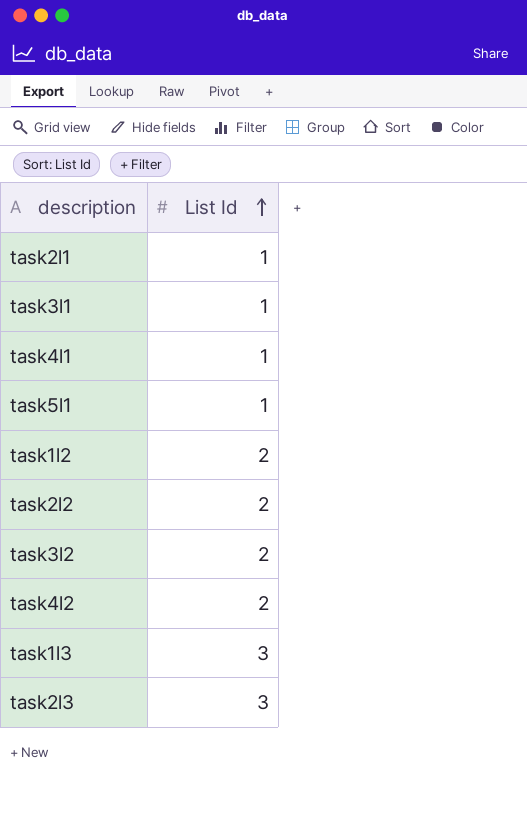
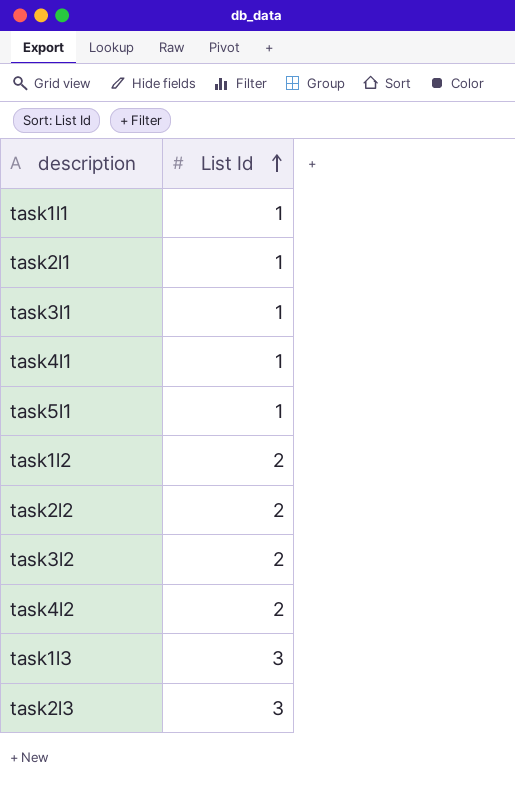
row task1l1: none -> 1

